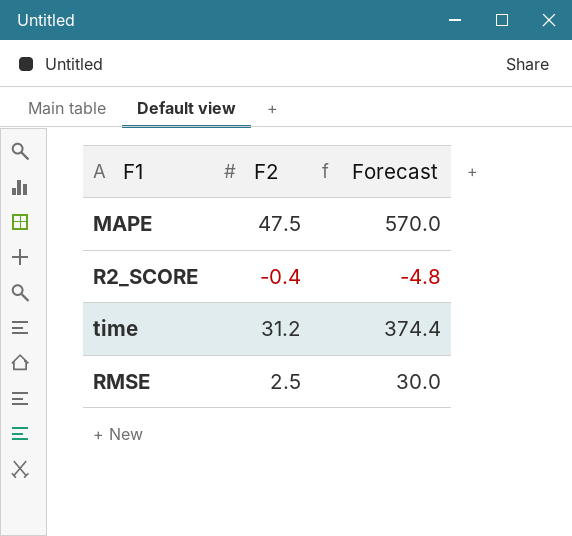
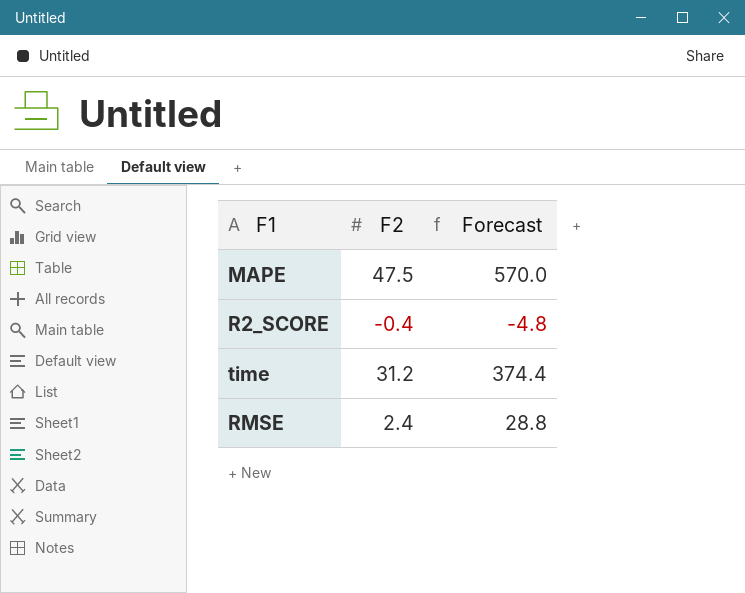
RMSE | F2: 2.5 -> 2.4
RMSE | Forecast: 30.0 -> 28.8

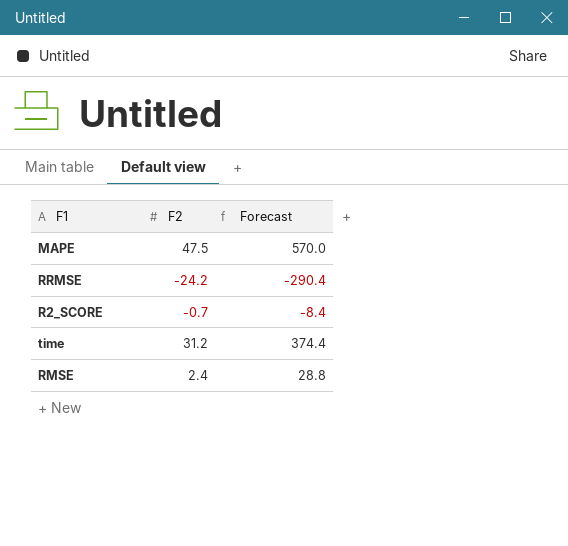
row RRMSE: none -> -24.2 | -290.4
R2_SCORE | F2: -0.4 -> -0.7
R2_SCORE | Forecast: -4.8 -> -8.4

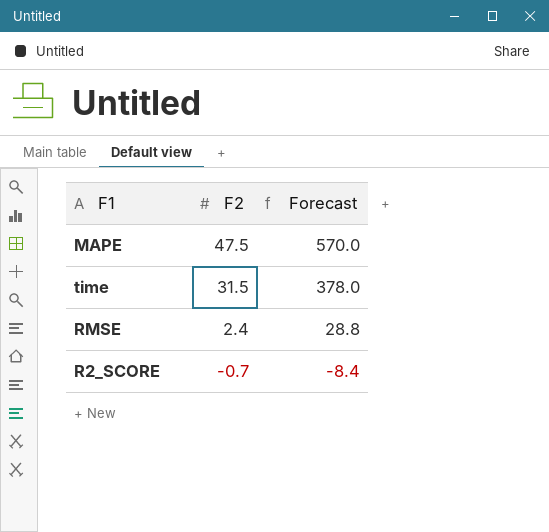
row order: none -> F2 descending
row RRMSE: -24.2 | -290.4 -> none
time | F2: 31.2 -> 31.5
time | Forecast: 374.4 -> 378.0

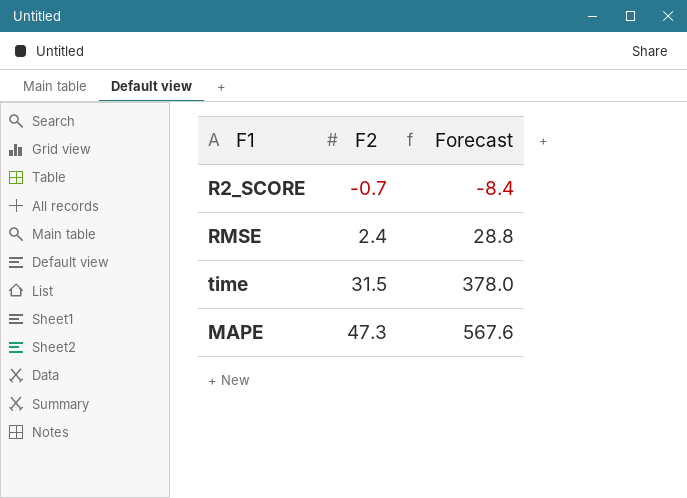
row order: F2 descending -> F2 ascending
MAPE | F2: 47.5 -> 47.3
MAPE | Forecast: 570.0 -> 567.6

